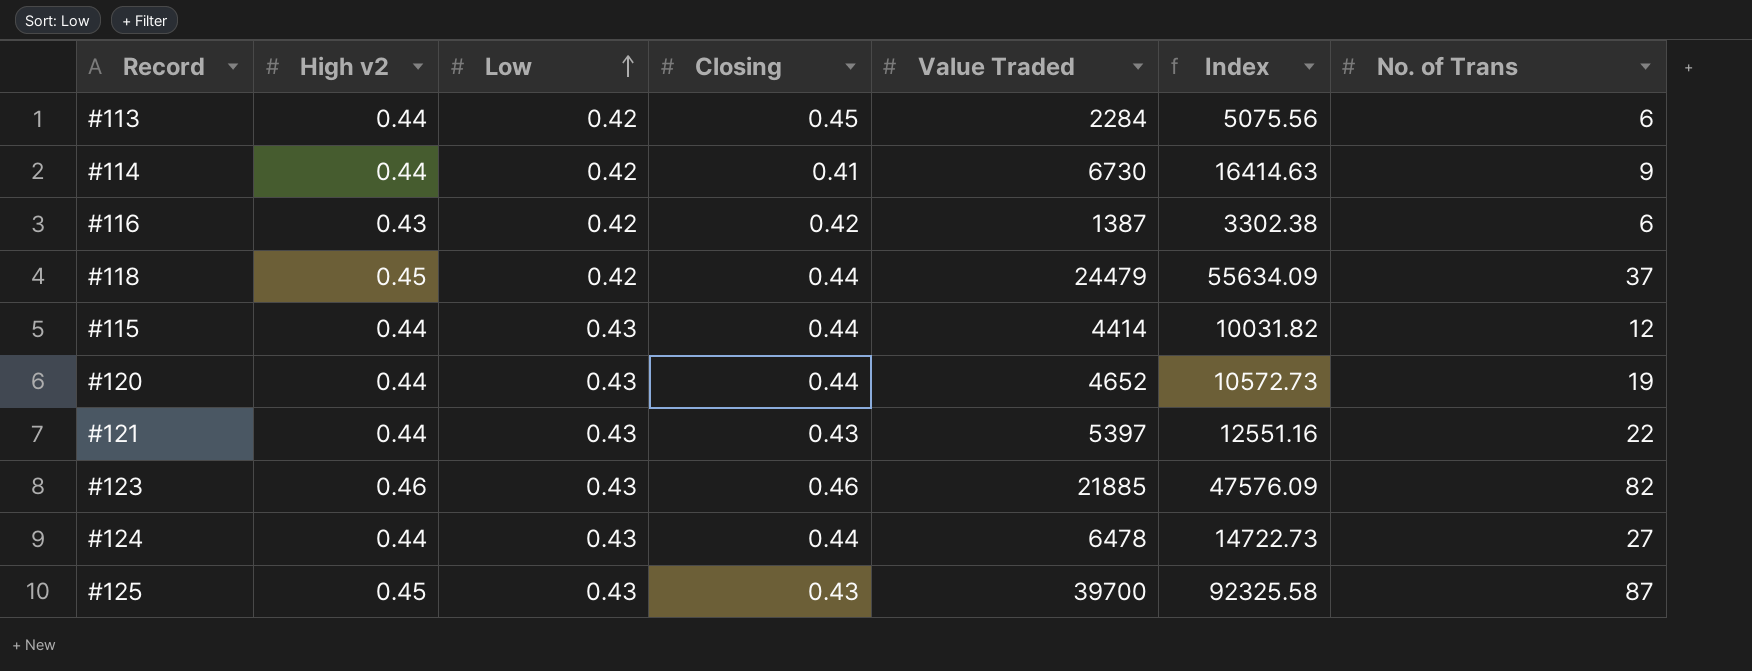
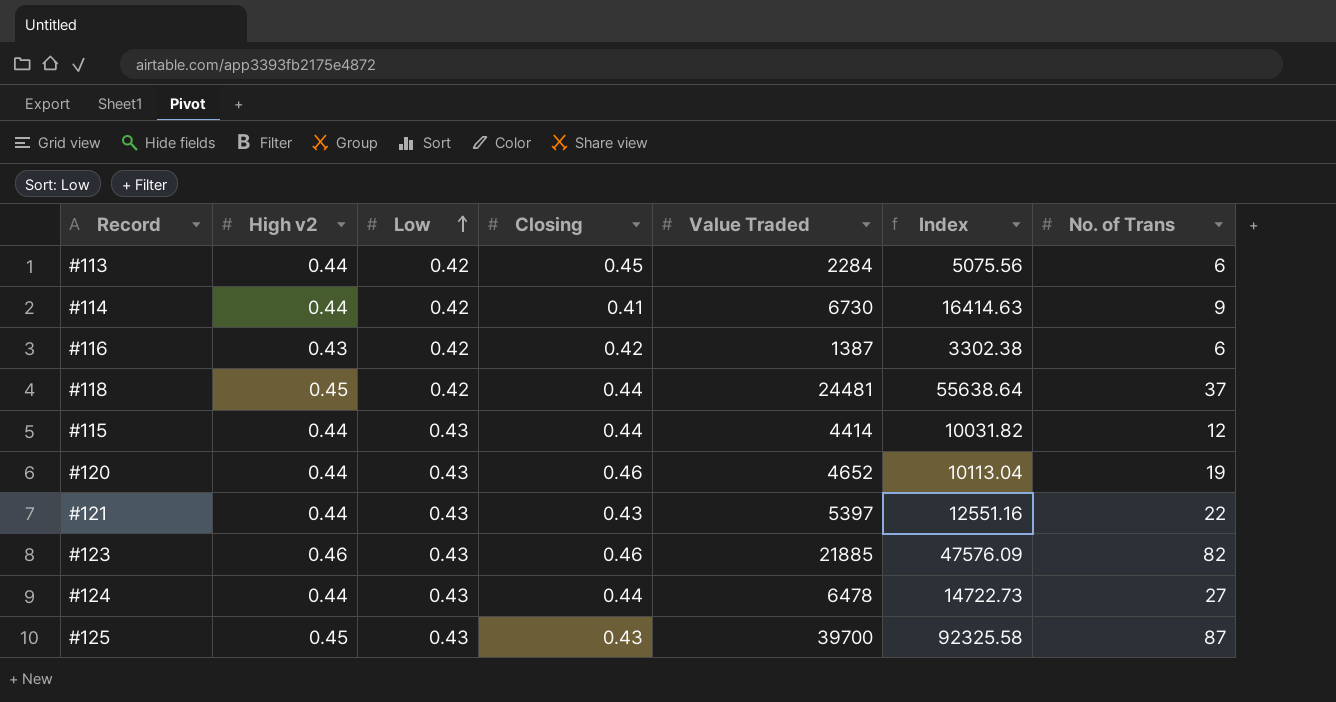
#118 | Value Traded: 24479 -> 24481
#118 | Index: 55634.09 -> 55638.64
#120 | Closing: 0.44 -> 0.46
#120 | Index: 10572.73 -> 10113.04

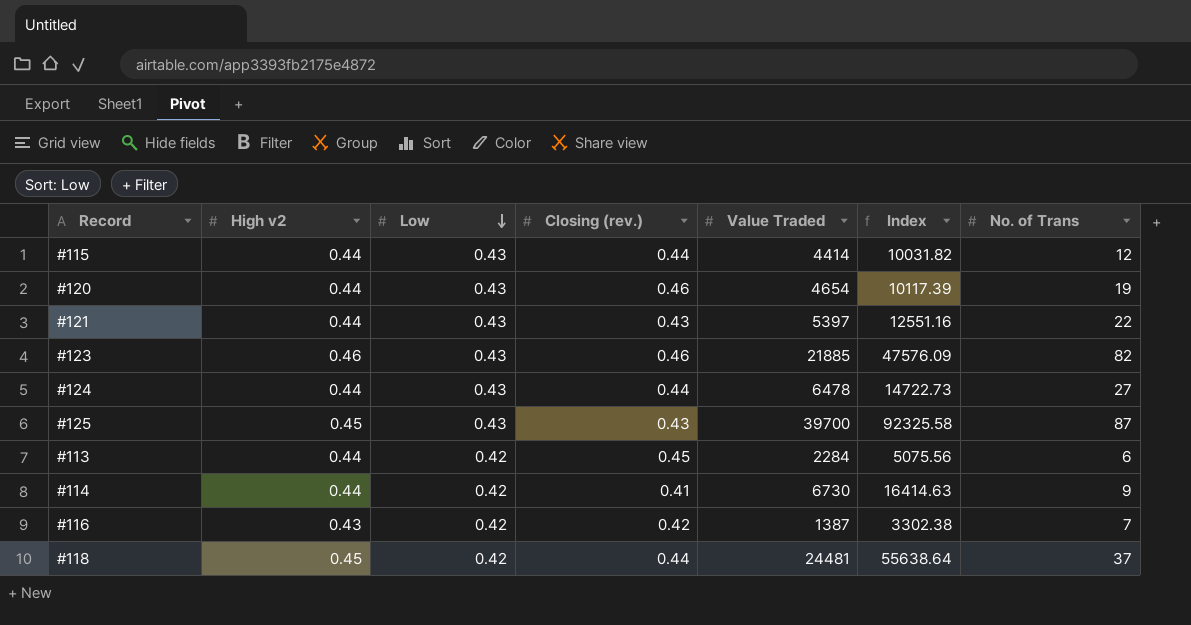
row order: Low ascending -> Low descending
column name: Closing -> Closing (rev.)
#120 | Value Traded: 4652 -> 4654
#120 | Index: 10113.04 -> 10117.39
#116 | No. of Trans: 6 -> 7

